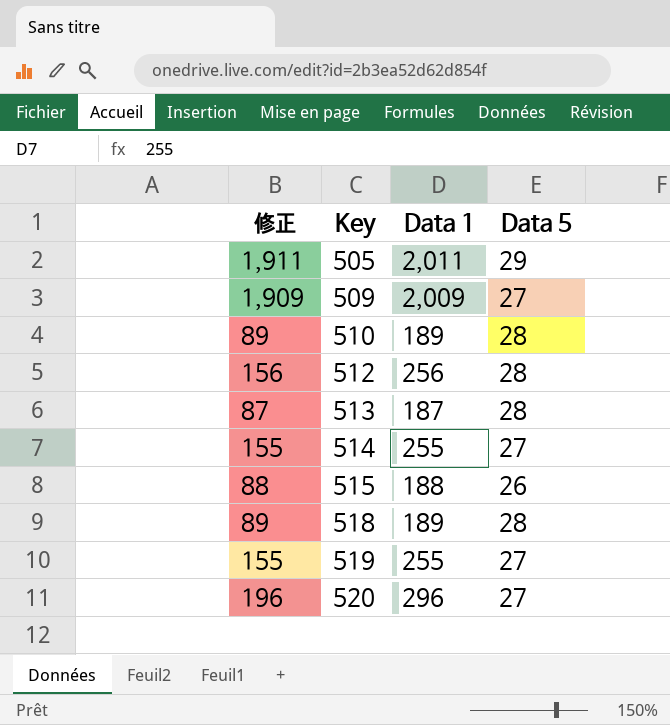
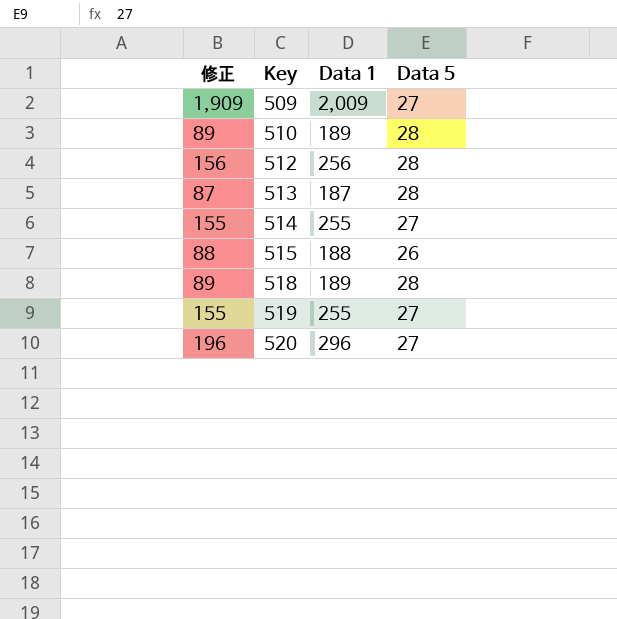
row 505: 1,911 | 2,011 | 29 -> none

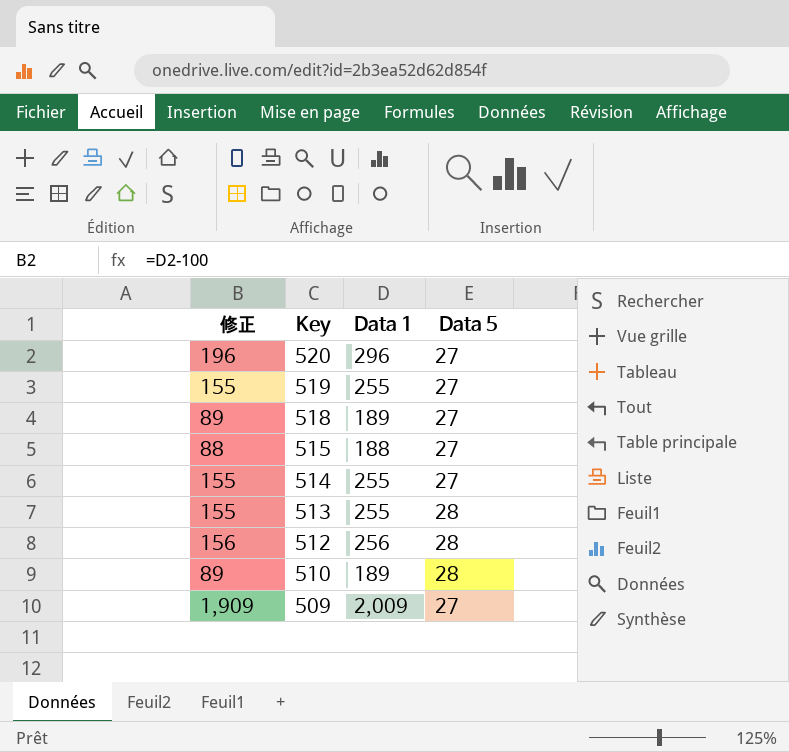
row order: Key ascending -> Key descending
518 | Data 5: 28 -> 27
515 | Data 5: 26 -> 27
513 | 修正: 87 -> 155
513 | Data 1: 187 -> 255

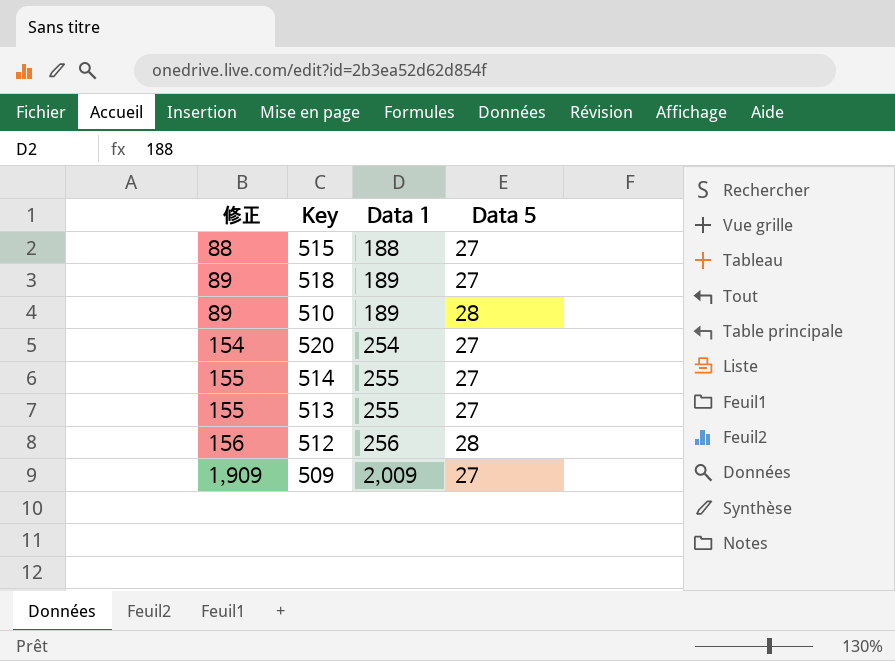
row order: Key descending -> 修正 ascending
row 519: 155 | 255 | 27 -> none
520 | 修正: 196 -> 154
520 | Data 1: 296 -> 254
513 | Data 5: 28 -> 27

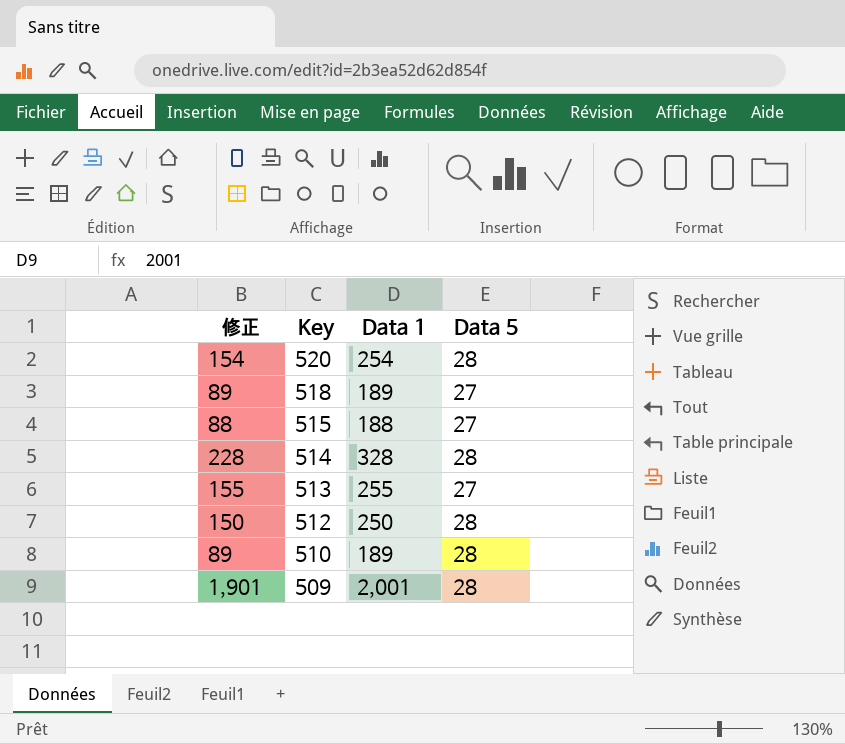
row order: 修正 ascending -> Key descending
520 | Data 5: 27 -> 28
514 | 修正: 155 -> 228
514 | Data 1: 255 -> 328
514 | Data 5: 27 -> 28
512 | 修正: 156 -> 150
512 | Data 1: 256 -> 250
509 | 修正: 1,909 -> 1,901
509 | Data 1: 2,009 -> 2,001
509 | Data 5: 27 -> 28

